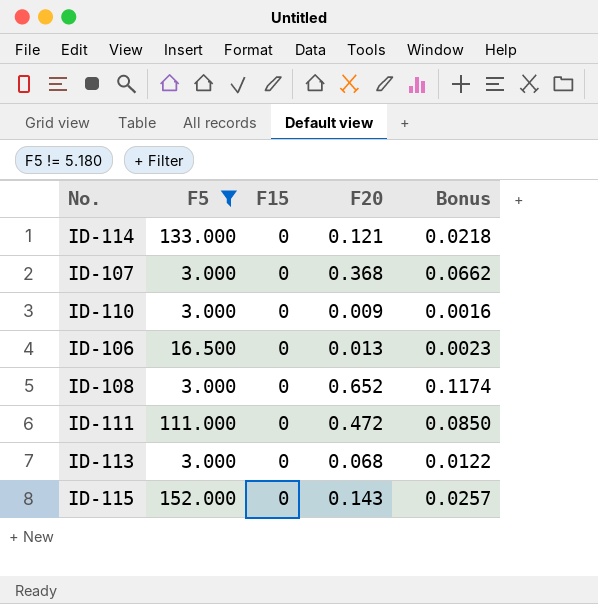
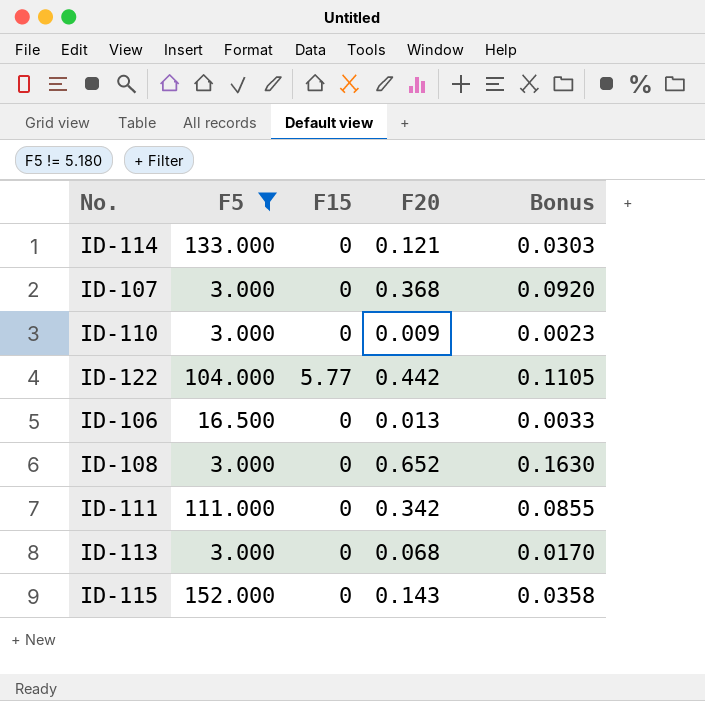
column Bonus | formula: [F20] * 0.18 -> [F20] * 0.25
row ID-122: none -> 104.000 | 5.77 | 0.442 | 0.1105
ID-111 | F20: 0.472 -> 0.342

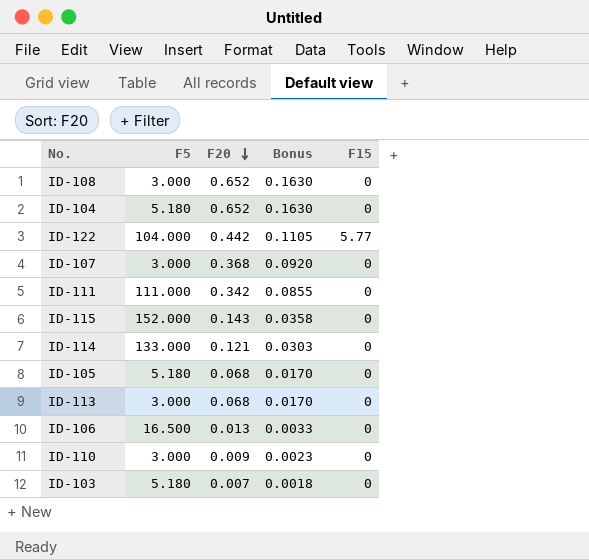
filter: F5 != 5.180 -> none
row order: none -> F20 descending
column F15 | position: 3 -> 5

